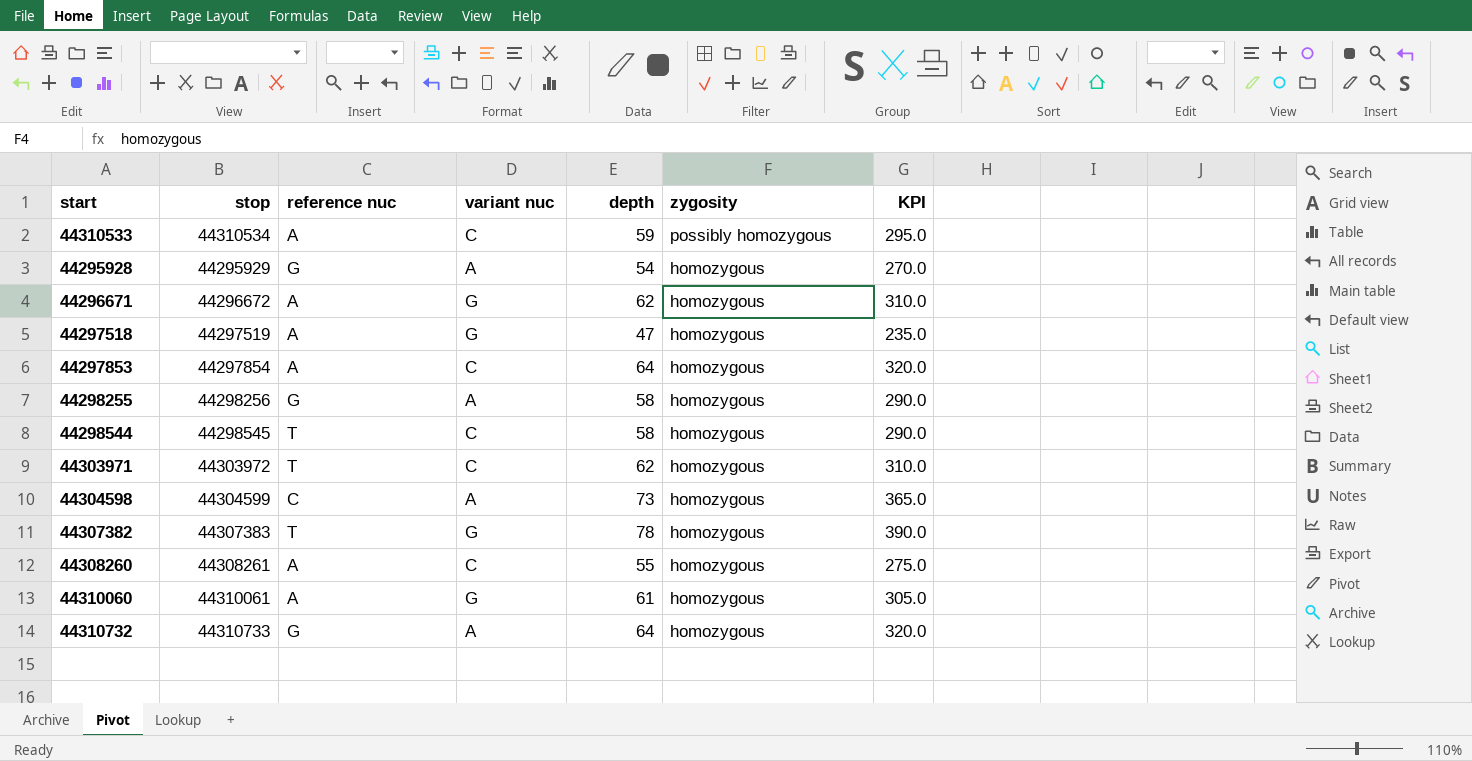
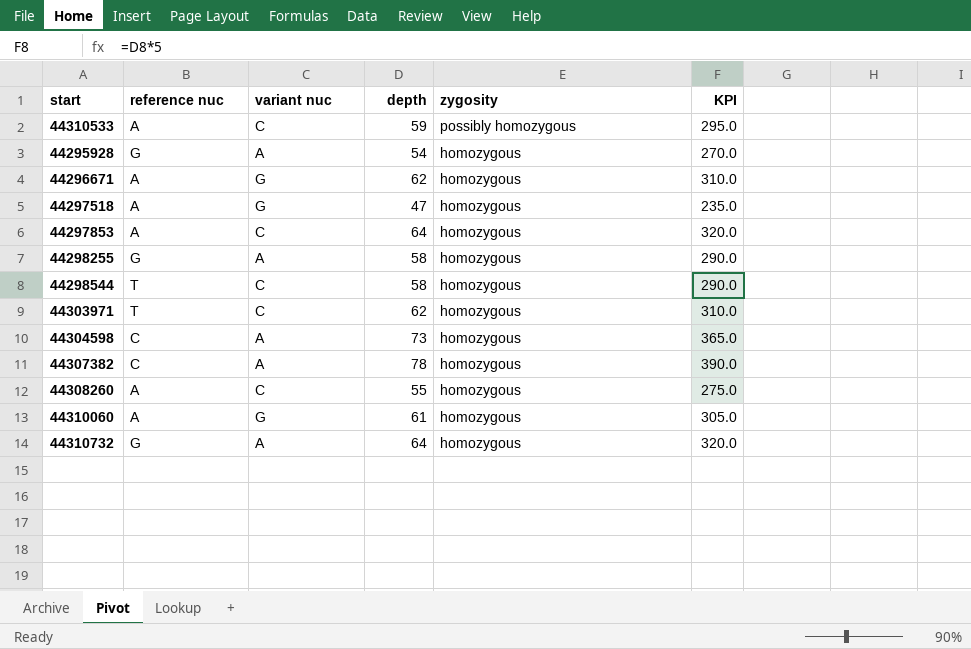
column stop | position: 2 -> none
44307382 | reference nuc: T -> C
44307382 | variant nuc: G -> A

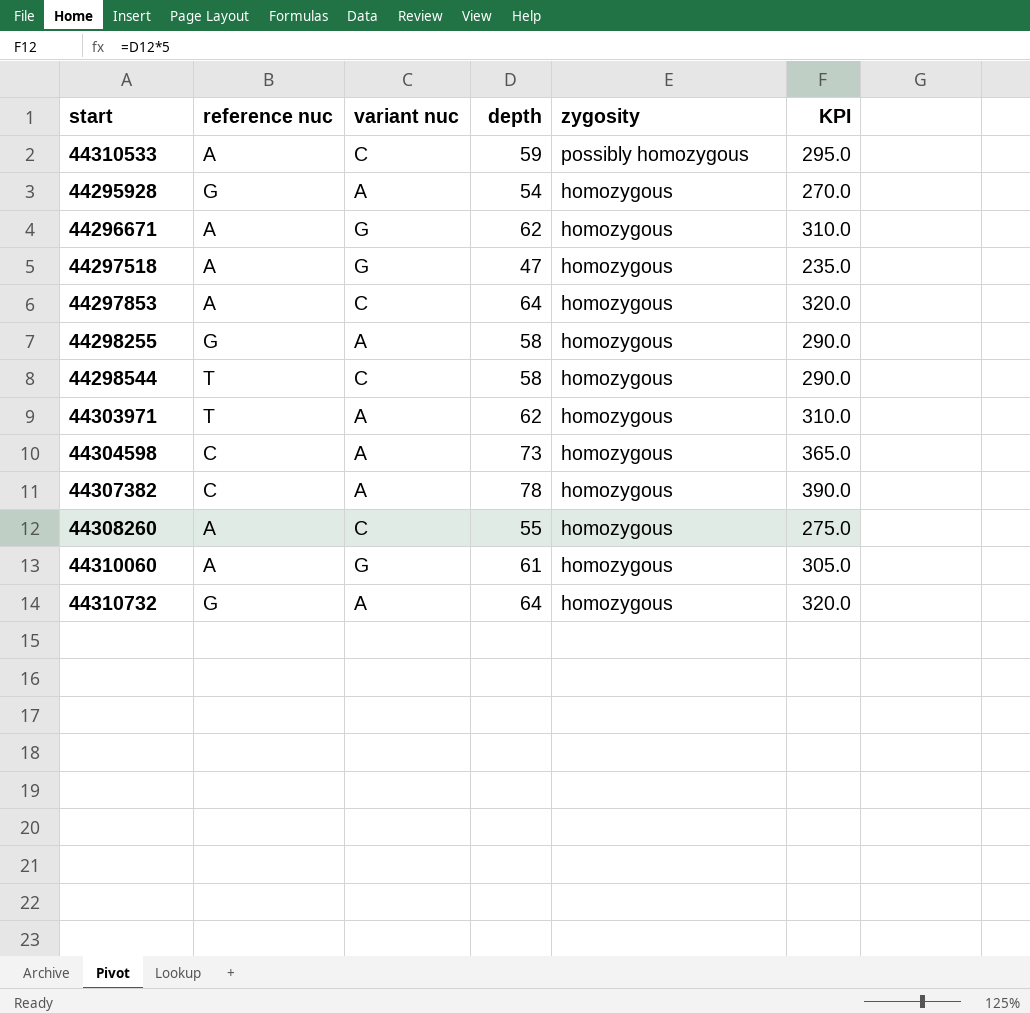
44303971 | variant nuc: C -> A

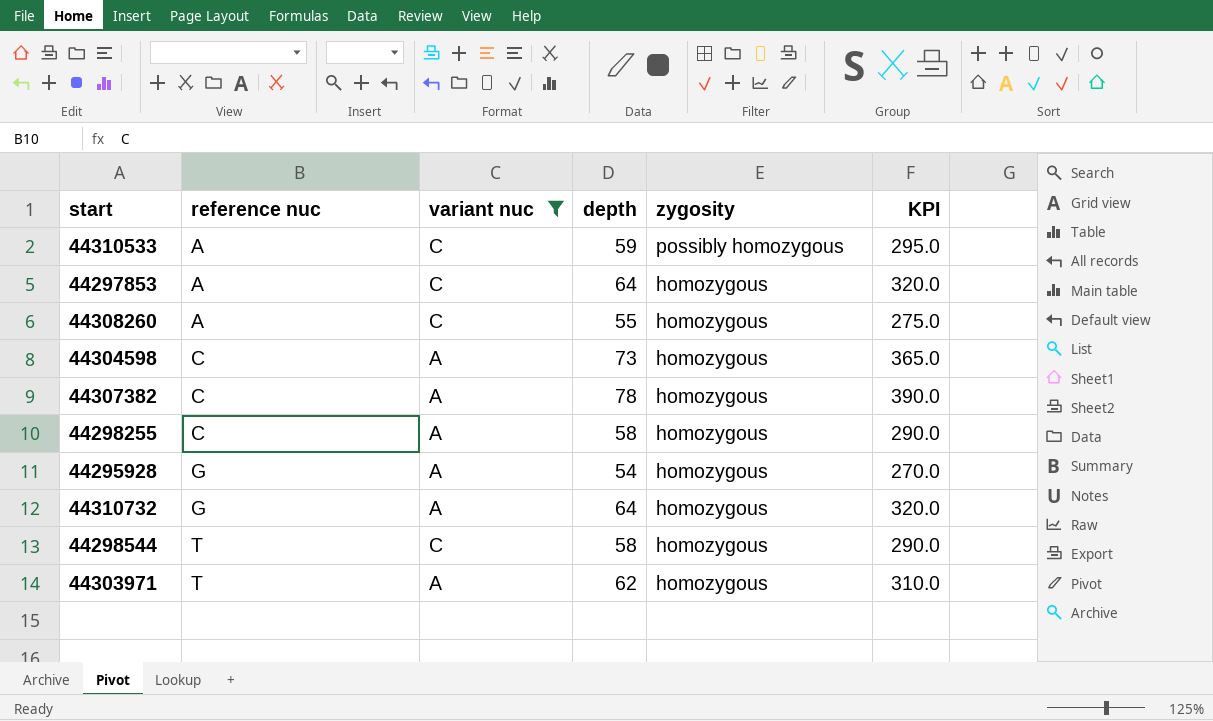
filter: none -> variant nuc != G
row order: zygosity descending -> reference nuc ascending
44298255 | reference nuc: G -> C

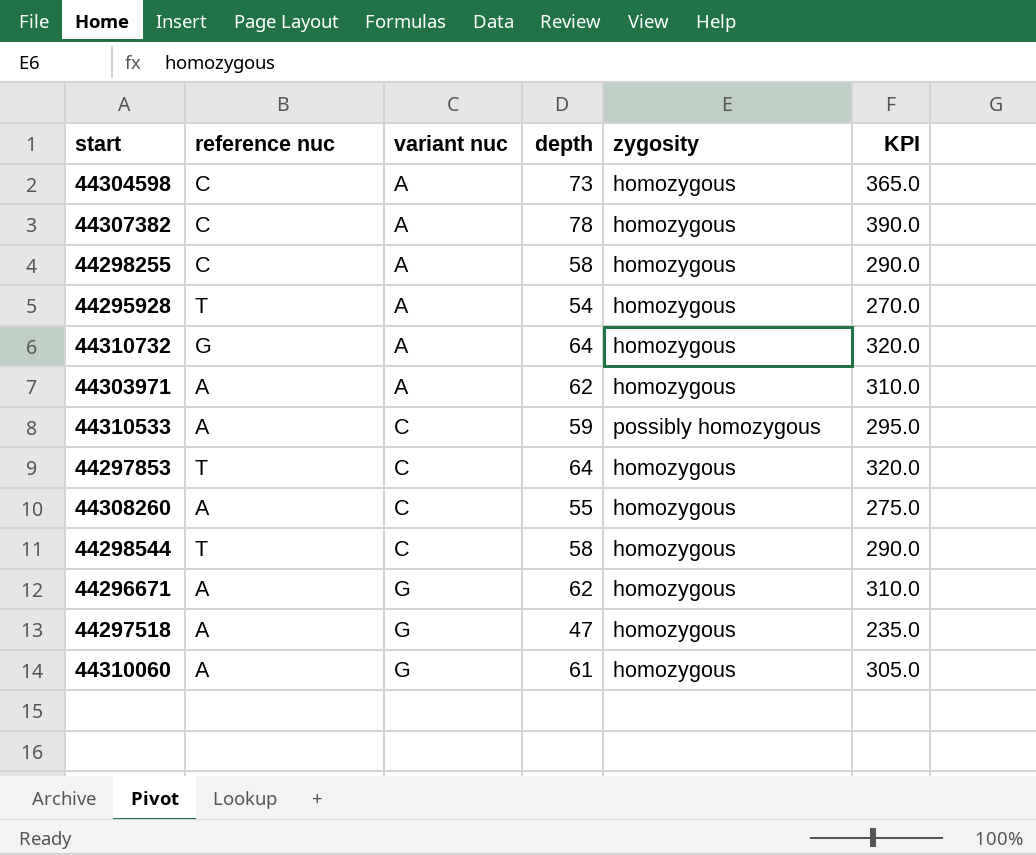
filter: variant nuc != G -> none
row order: reference nuc ascending -> variant nuc ascending
44295928 | reference nuc: G -> T
44303971 | reference nuc: T -> A
44297853 | reference nuc: A -> T

